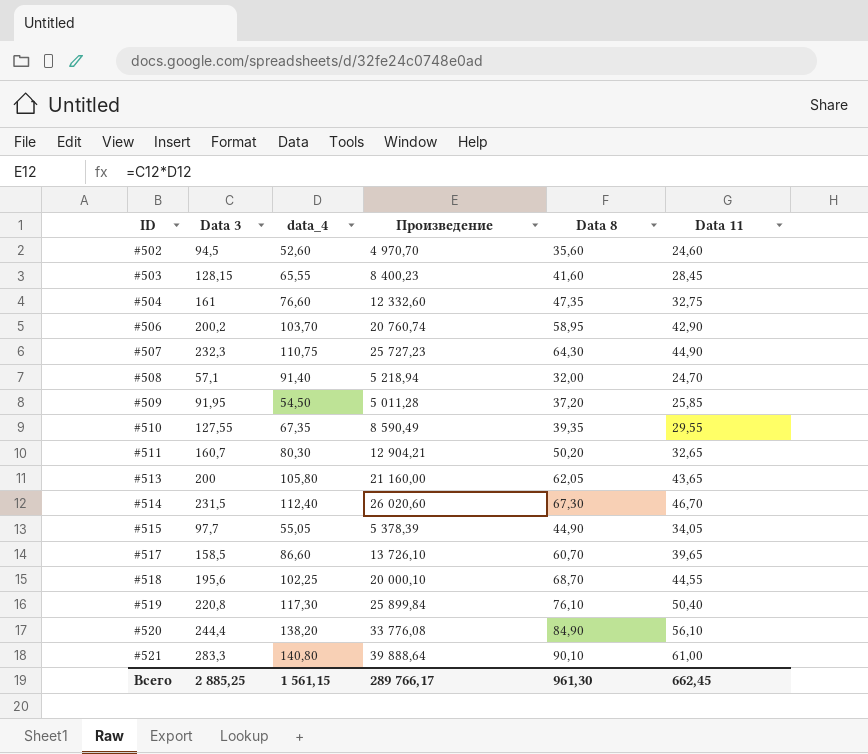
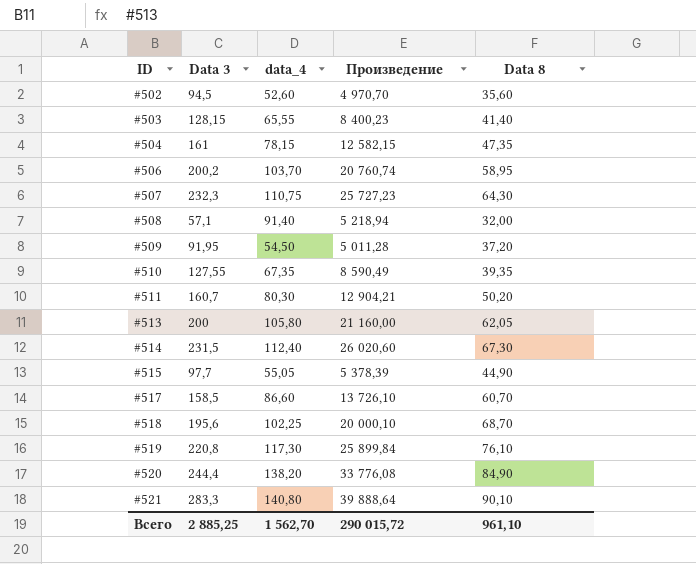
column Data 11 | position: 6 -> none
#503 | Data 8: 41,60 -> 41,40
#504 | data_4: 76,60 -> 78,15
#504 | Произведение: 12 332,60 -> 12 582,15
Всего | data_4: 1 561,15 -> 1 562,70
Всего | Произведение: 289 766,17 -> 290 015,72
Всего | Data 8: 961,30 -> 961,10

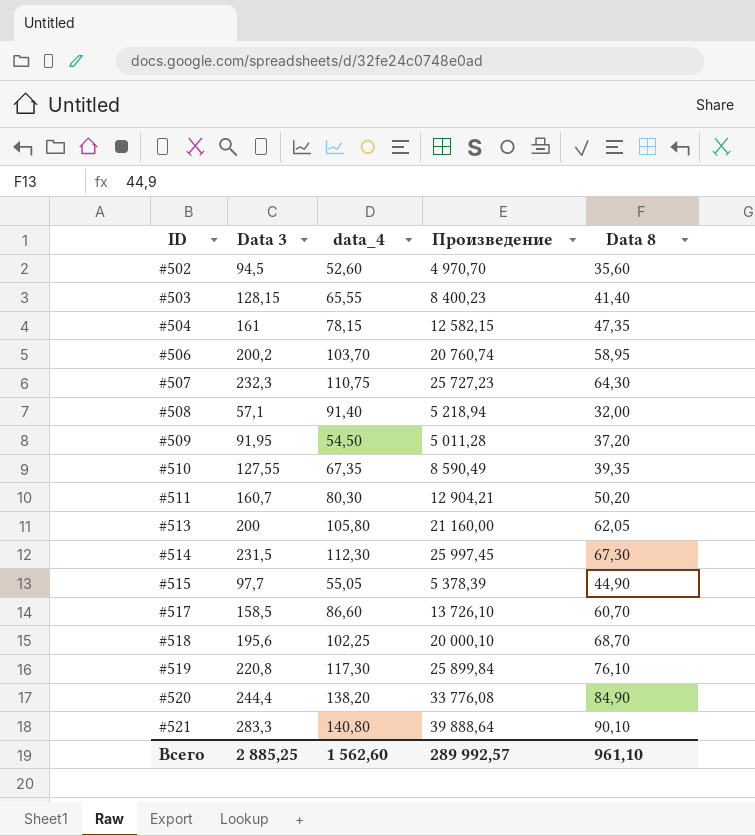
#514 | data_4: 112,40 -> 112,30
#514 | Произведение: 26 020,60 -> 25 997,45
Всего | data_4: 1 562,70 -> 1 562,60
Всего | Произведение: 290 015,72 -> 289 992,57

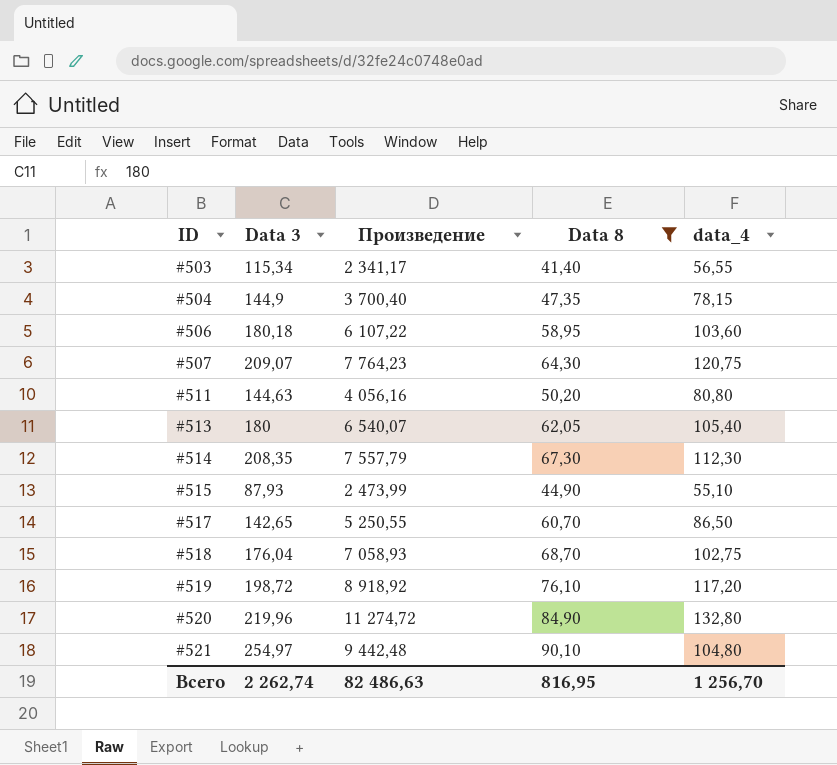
filter: none -> Data 8 >= 41,40
column Произведение | formula: [Data 3] * [data_4] -> [Data 8] * [data_4]
column data_4 | position: 3 -> 5
#503 | Data 3: 128,15 -> 115,34
#503 | data_4: 65,55 -> 56,55
#504 | Data 3: 161 -> 144,9
#506 | Data 3: 200,2 -> 180,18
#506 | data_4: 103,70 -> 103,60
#507 | Data 3: 232,3 -> 209,07
#507 | data_4: 110,75 -> 120,75
#511 | Data 3: 160,7 -> 144,63
#511 | data_4: 80,30 -> 80,80
#513 | Data 3: 200 -> 180
#513 | data_4: 105,80 -> 105,40
#514 | Data 3: 231,5 -> 208,35
#515 | Data 3: 97,7 -> 87,93
#515 | data_4: 55,05 -> 55,10
#517 | Data 3: 158,5 -> 142,65
#517 | data_4: 86,60 -> 86,50
#518 | Data 3: 195,6 -> 176,04
#518 | data_4: 102,25 -> 102,75
#519 | Data 3: 220,8 -> 198,72
#519 | data_4: 117,30 -> 117,20
#520 | Data 3: 244,4 -> 219,96
#520 | data_4: 138,20 -> 132,80
#521 | Data 3: 283,3 -> 254,97
#521 | data_4: 140,80 -> 104,80
Всего | Data 3: 2 885,25 -> 2 262,74
Всего | Произведение: 289 992,57 -> 82 486,63
Всего | Data 8: 961,10 -> 816,95
Всего | data_4: 1 562,60 -> 1 256,70

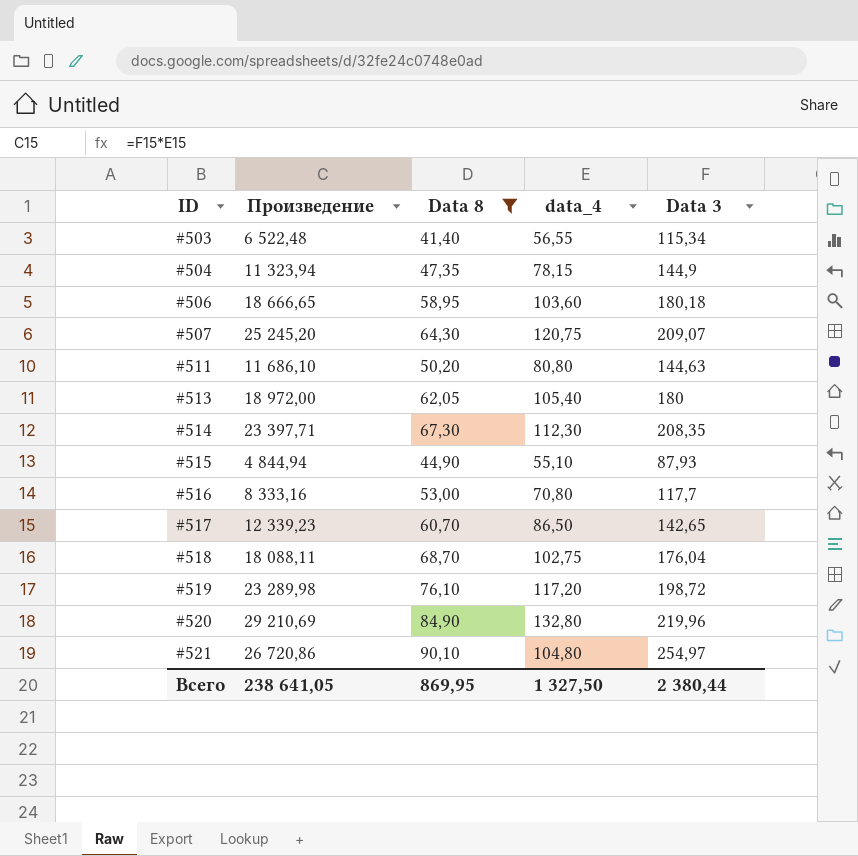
column Произведение | formula: [Data 8] * [data_4] -> [data_4] * [Data 3]
column Data 3 | position: 2 -> 5
row #516: none -> 8 333,16 | 53,00 | 70,80 | 117,7
Всего | Произведение: 82 486,63 -> 238 641,05
Всего | Data 8: 816,95 -> 869,95
Всего | data_4: 1 256,70 -> 1 327,50
Всего | Data 3: 2 262,74 -> 2 380,44

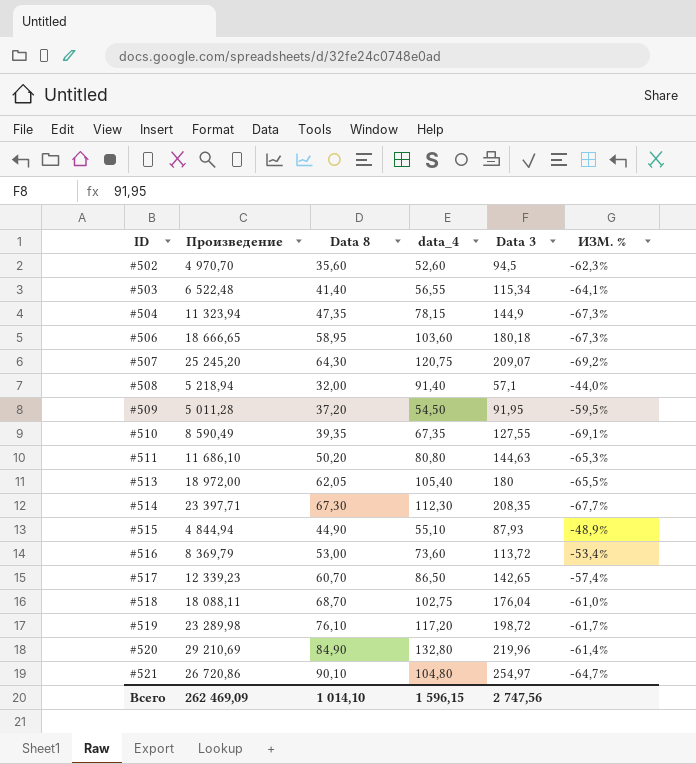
filter: Data 8 >= 41,40 -> none
column ИЗМ. % | formula: none -> ([Data 8] - [Data 3]) / [Data 3]
#516 | Произведение: 8 333,16 -> 8 369,79
#516 | data_4: 70,80 -> 73,60
#516 | Data 3: 117,7 -> 113,72
Всего | Произведение: 238 641,05 -> 262 469,09
Всего | Data 8: 869,95 -> 1 014,10
Всего | data_4: 1 327,50 -> 1 596,15
Всего | Data 3: 2 380,44 -> 2 747,56

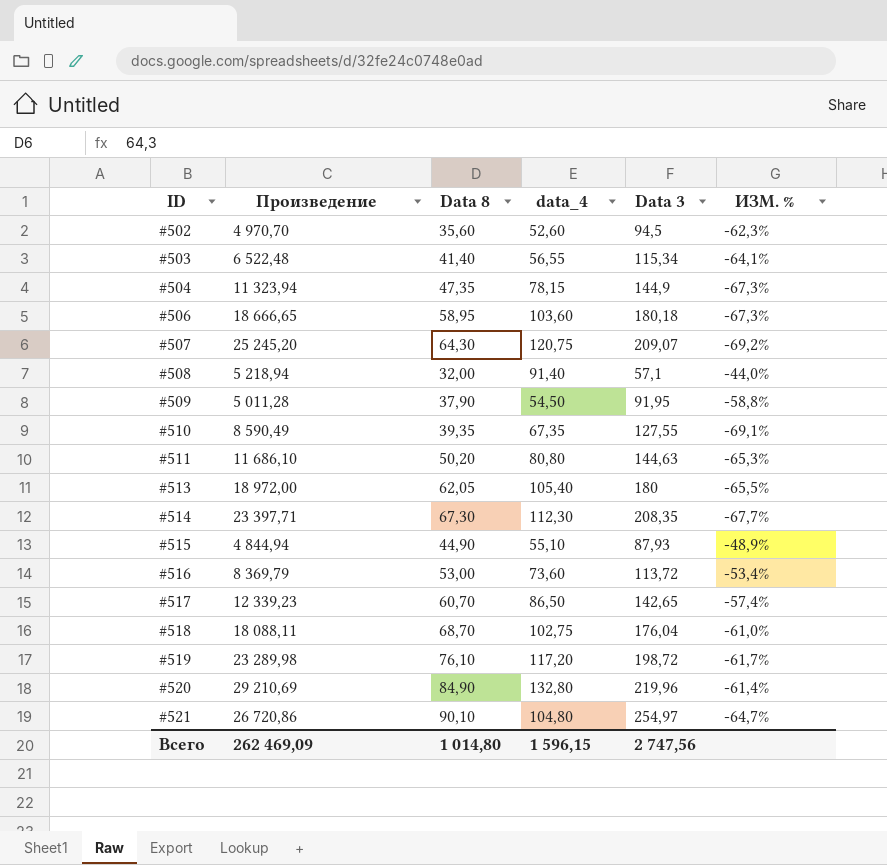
#509 | Data 8: 37,20 -> 37,90
#509 | ИЗМ. %: -59,5% -> -58,8%
Всего | Data 8: 1 014,10 -> 1 014,80

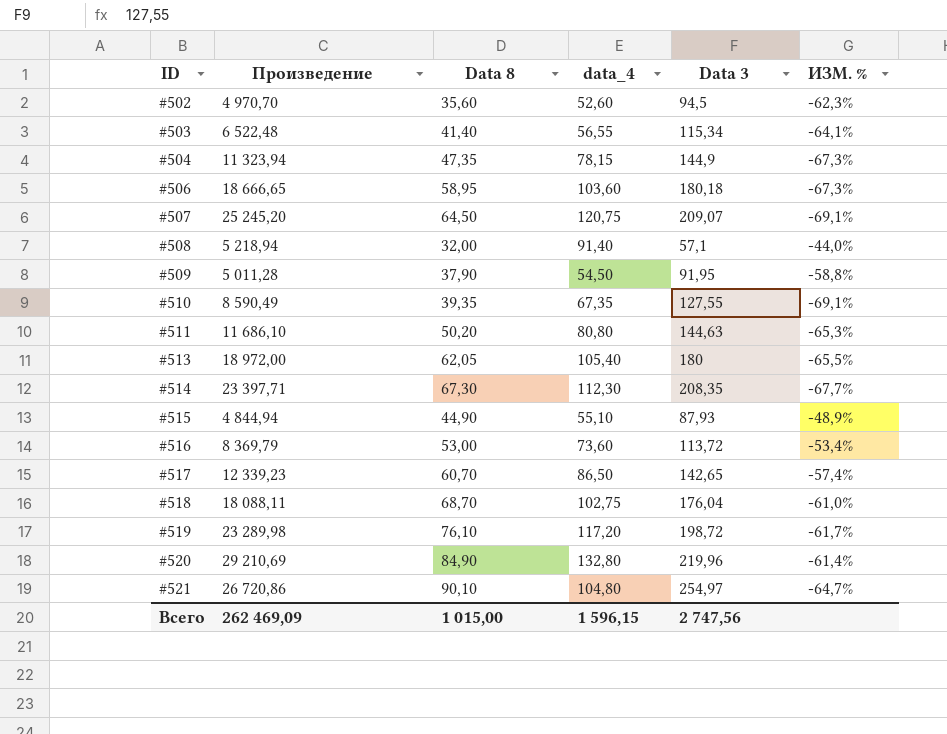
#507 | Data 8: 64,30 -> 64,50
#507 | ИЗМ. %: -69,2% -> -69,1%
Всего | Data 8: 1 014,80 -> 1 015,00

